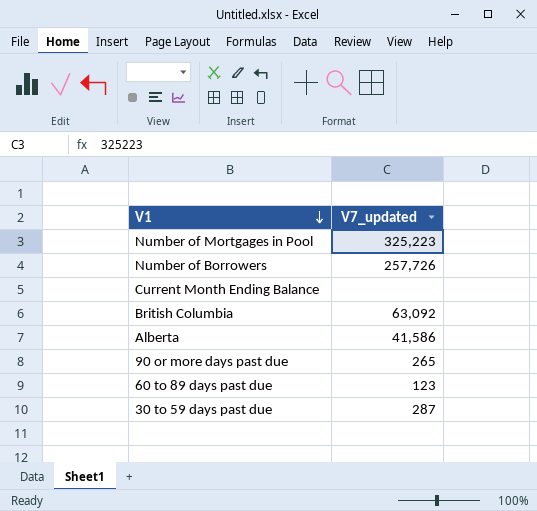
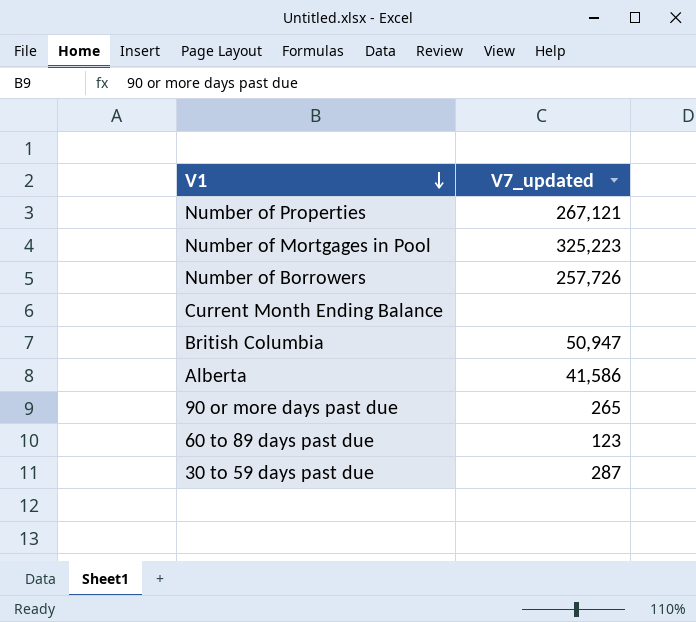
row Number of Properties: none -> 267,121
British Columbia | V7_updated: 63,092 -> 50,947

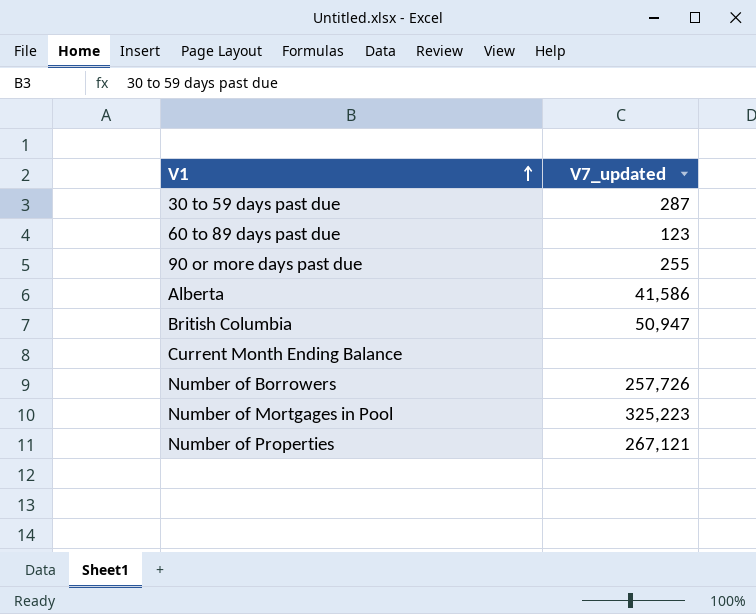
row order: V1 descending -> V1 ascending
90 or more days past due | V7_updated: 265 -> 255

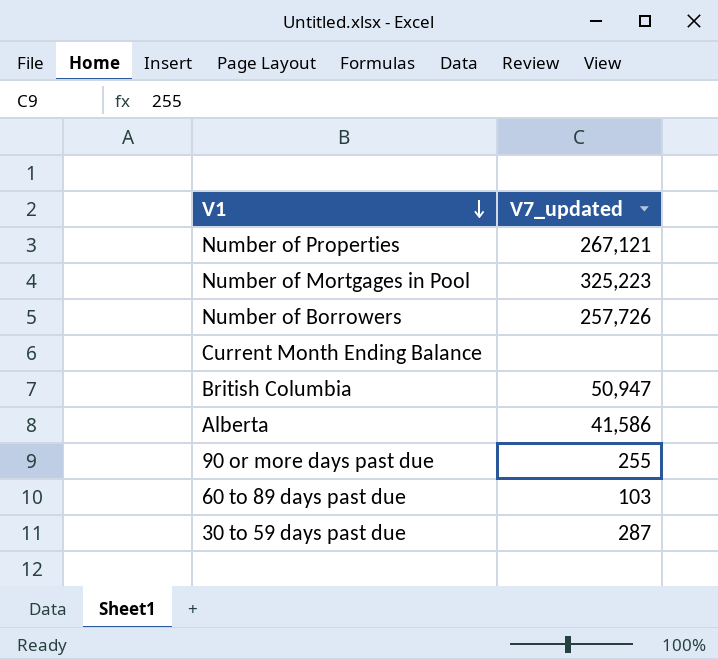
row order: V1 ascending -> V1 descending
60 to 89 days past due | V7_updated: 123 -> 103

